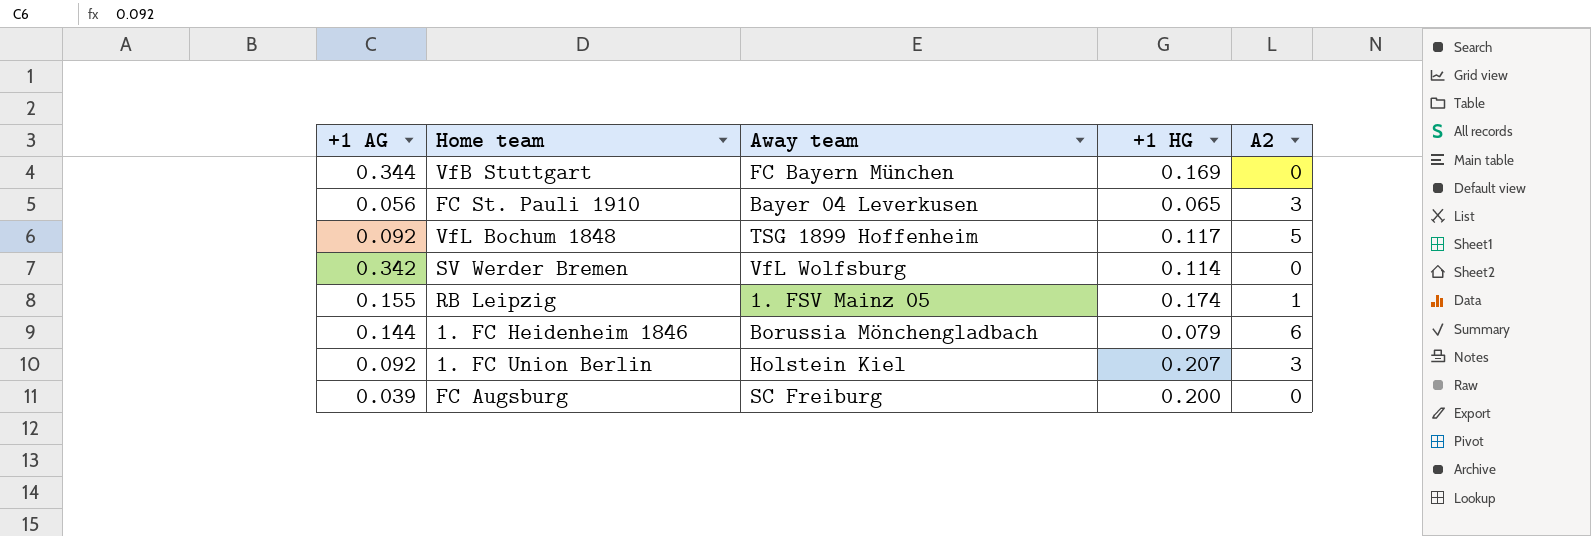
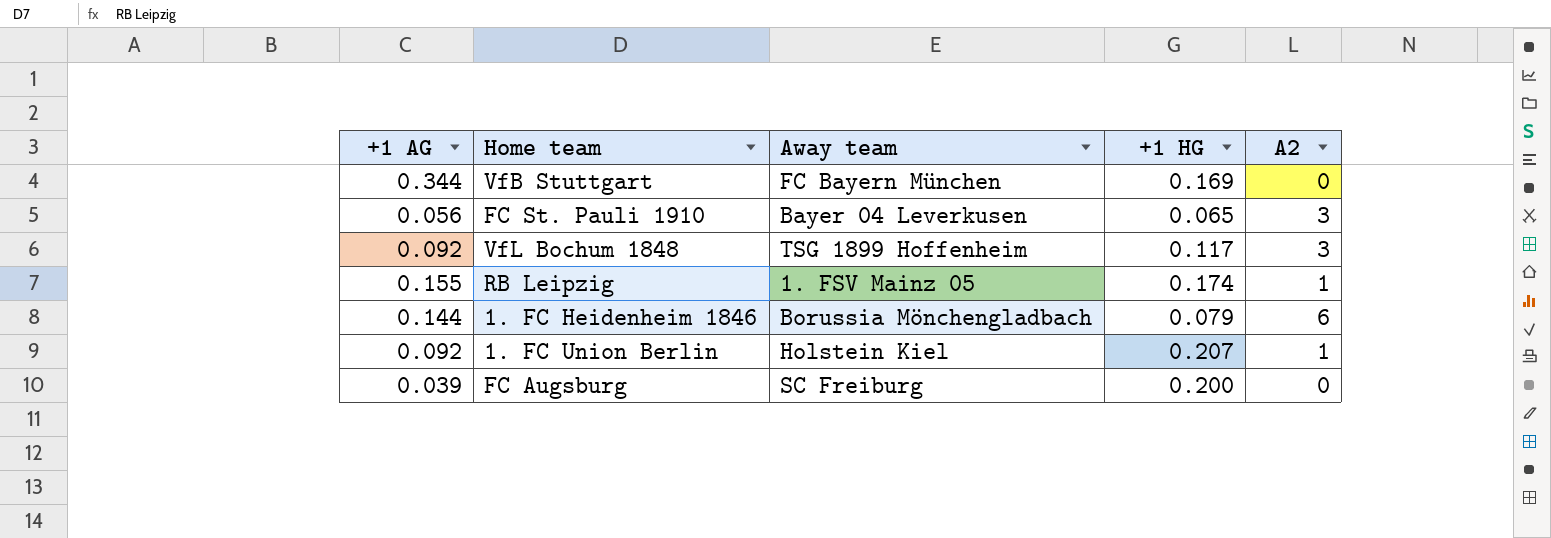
row SV Werder Bremen: 0.342 | VfL Wolfsburg | 0.114 | 0 -> none
VfL Bochum 1848 | A2: 5 -> 3
1. FC Union Berlin | A2: 3 -> 1

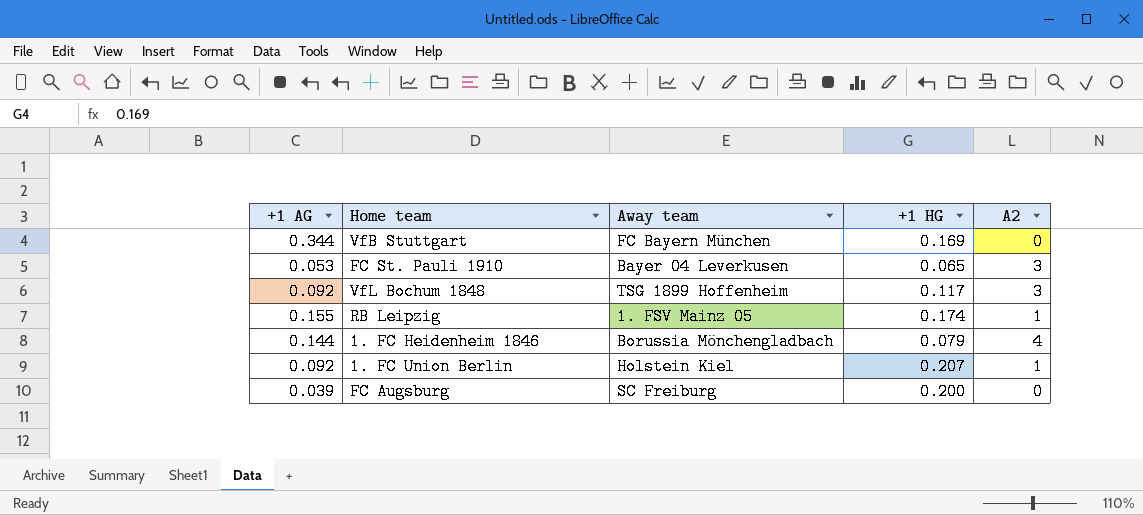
FC St. Pauli 1910 | +1 AG: 0.056 -> 0.053
1. FC Heidenheim 1846 | A2: 6 -> 4

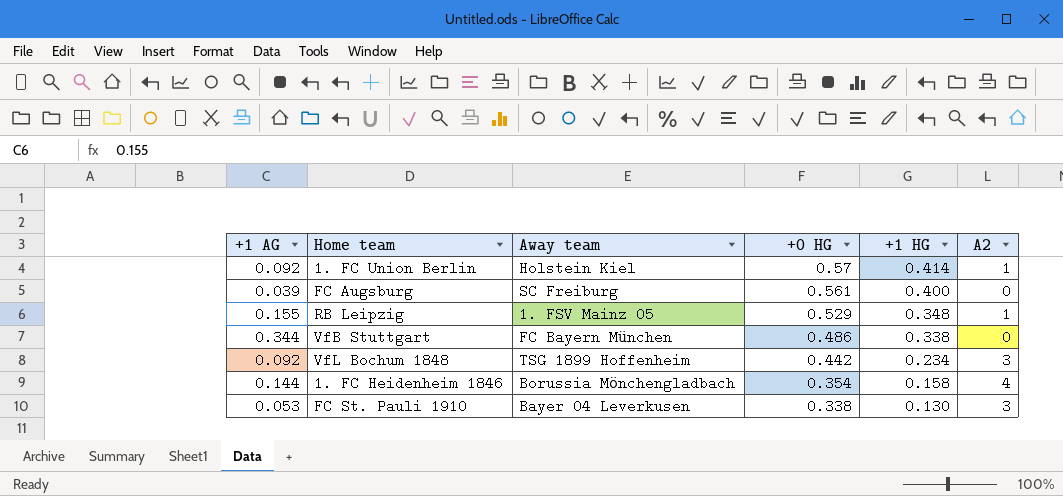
row order: none -> +0 HG descending
column +0 HG | position: none -> 4
1. FC Union Berlin | +1 HG: 0.207 -> 0.414
FC Augsburg | +1 HG: 0.200 -> 0.400
RB Leipzig | +1 HG: 0.174 -> 0.348
VfB Stuttgart | +1 HG: 0.169 -> 0.338
VfL Bochum 1848 | +1 HG: 0.117 -> 0.234
1. FC Heidenheim 1846 | +1 HG: 0.079 -> 0.158
FC St. Pauli 1910 | +1 HG: 0.065 -> 0.130

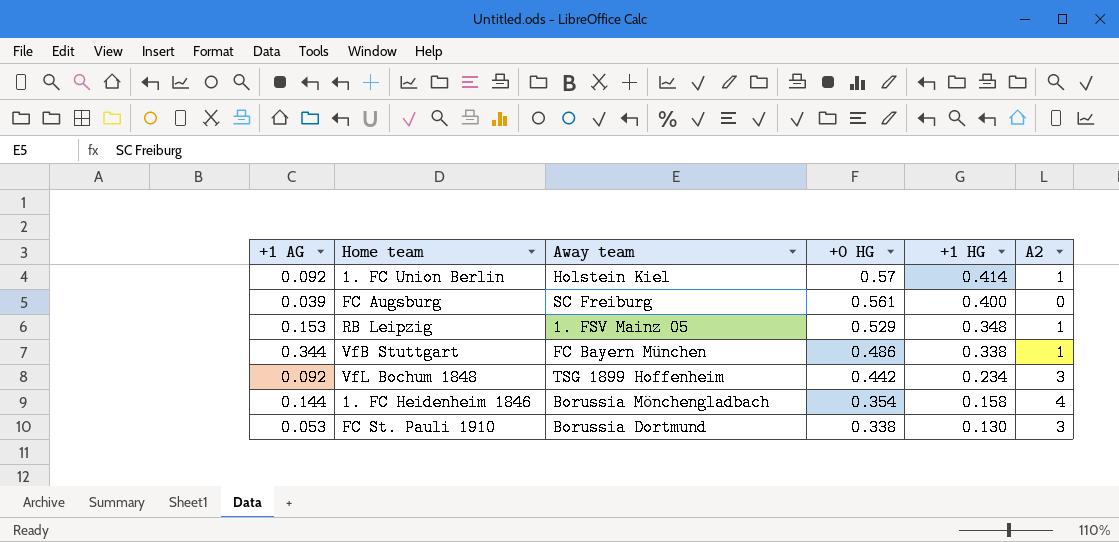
RB Leipzig | +1 AG: 0.155 -> 0.153
VfB Stuttgart | A2: 0 -> 1
FC St. Pauli 1910 | Away team: Bayer 04 Leverkusen -> Borussia Dortmund

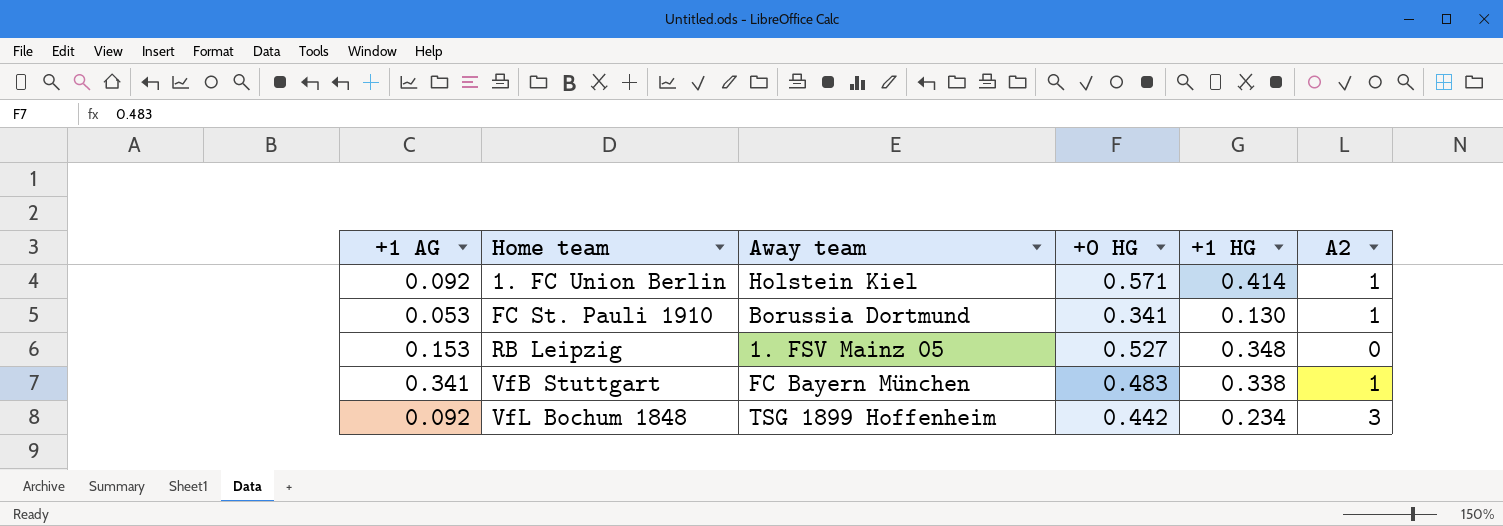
row order: +0 HG descending -> Home team ascending
row FC Augsburg: 0.039 | SC Freiburg | 0.561 | 0.400 | 0 -> none
row 1. FC Heidenheim 1846: 0.144 | Borussia Mönchengladbach | 0.354 | 0.158 | 4 -> none
1. FC Union Berlin | +0 HG: 0.57 -> 0.571
FC St. Pauli 1910 | +0 HG: 0.338 -> 0.341
FC St. Pauli 1910 | A2: 3 -> 1
RB Leipzig | +0 HG: 0.529 -> 0.527
RB Leipzig | A2: 1 -> 0
VfB Stuttgart | +1 AG: 0.344 -> 0.341
VfB Stuttgart | +0 HG: 0.486 -> 0.483

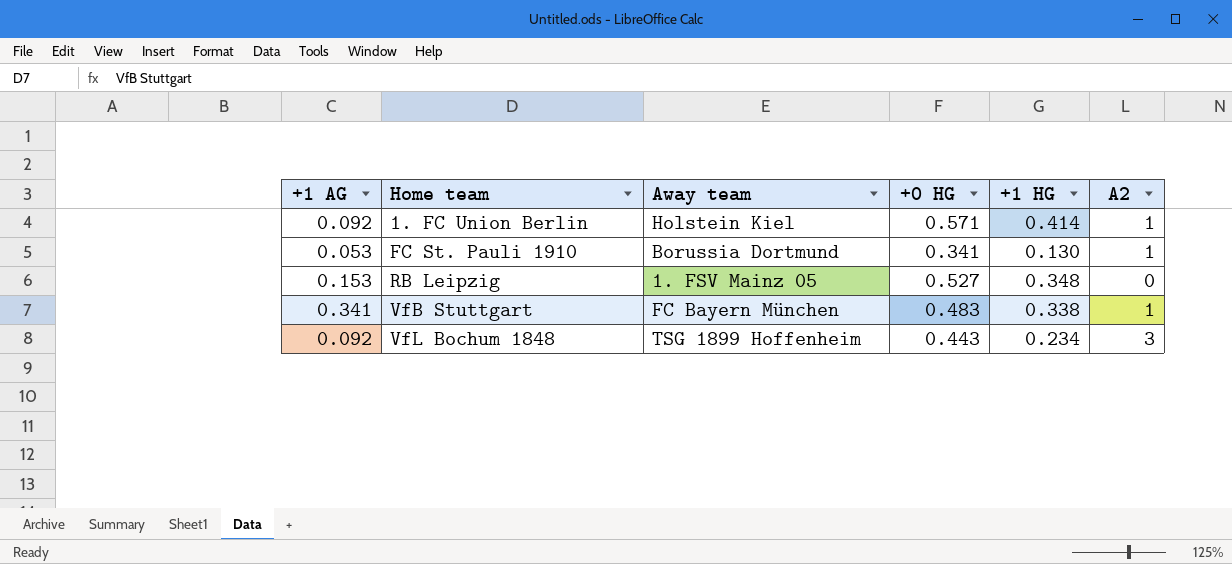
VfL Bochum 1848 | +0 HG: 0.442 -> 0.443

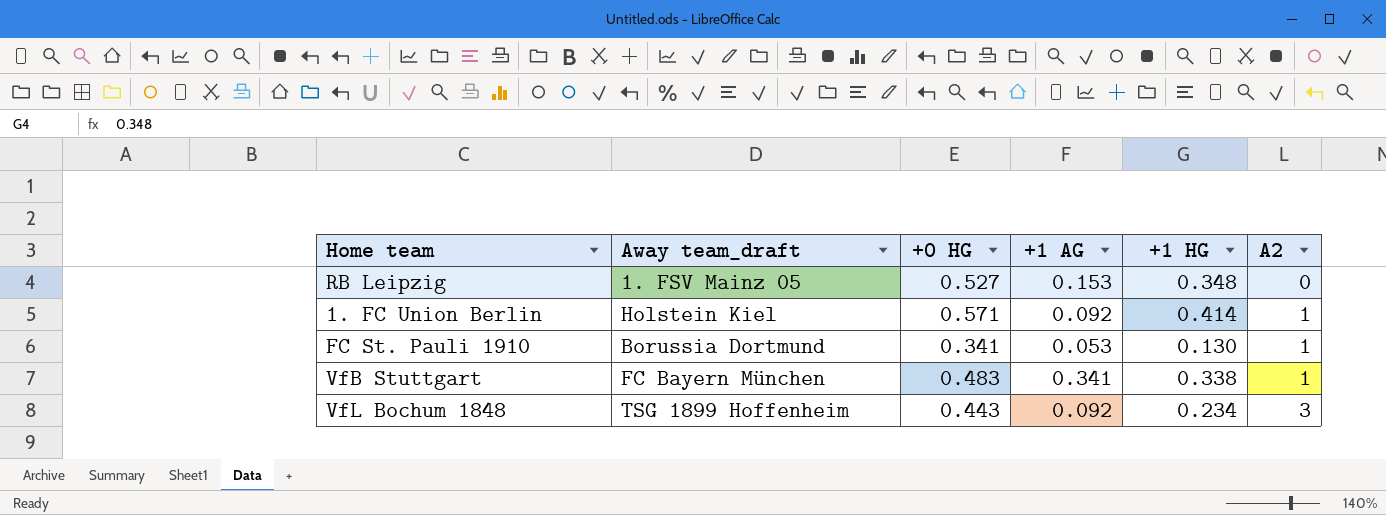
row order: Home team ascending -> A2 ascending
column name: Away team -> Away team_draft
column +1 AG | position: 1 -> 4

